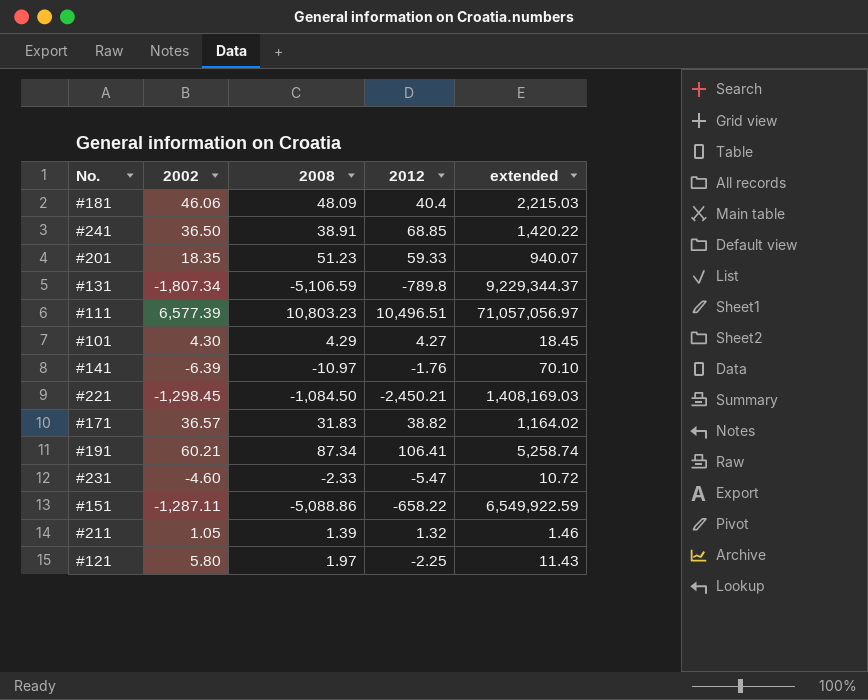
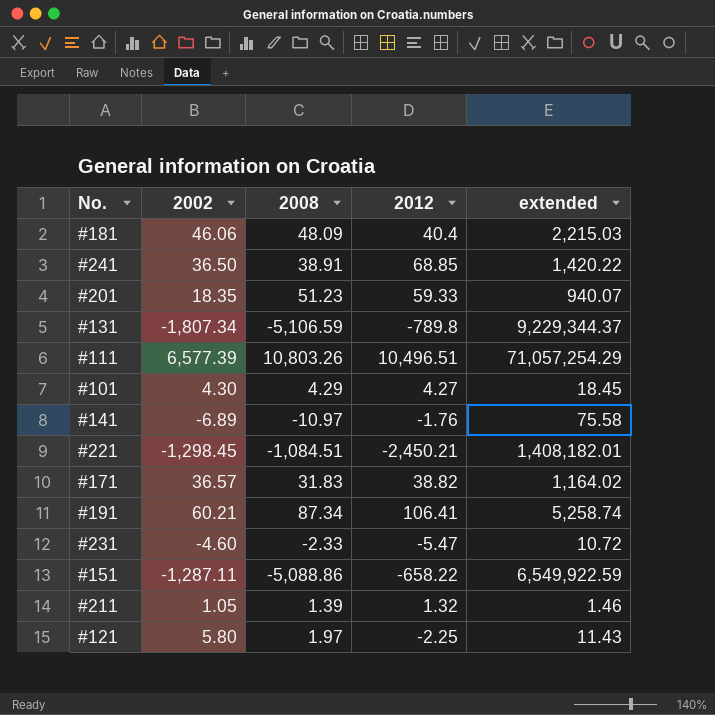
#111 | 2008: 10,803.23 -> 10,803.26
#111 | extended: 71,057,056.97 -> 71,057,254.29
#141 | 2002: -6.39 -> -6.89
#141 | extended: 70.10 -> 75.58
#221 | 2008: -1,084.50 -> -1,084.51
#221 | extended: 1,408,169.03 -> 1,408,182.01

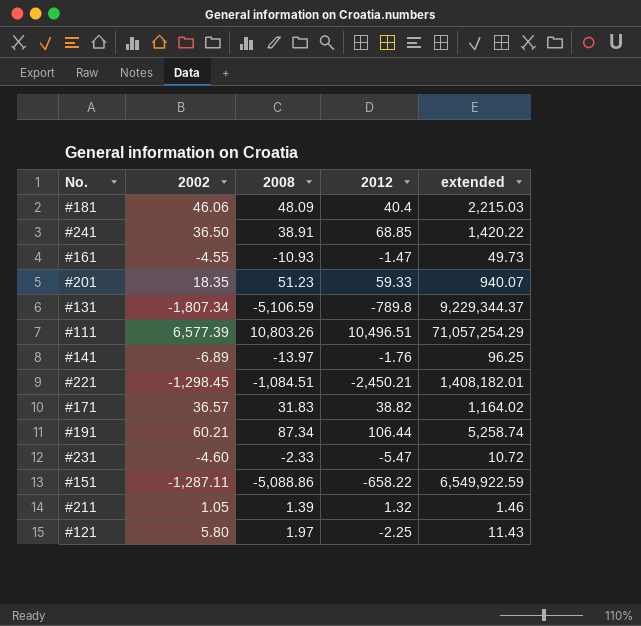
row #101: 4.30 | 4.29 | 4.27 | 18.45 -> none
row #161: none -> -4.55 | -10.93 | -1.47 | 49.73
#141 | 2008: -10.97 -> -13.97
#141 | extended: 75.58 -> 96.25
#191 | 2012: 106.41 -> 106.44

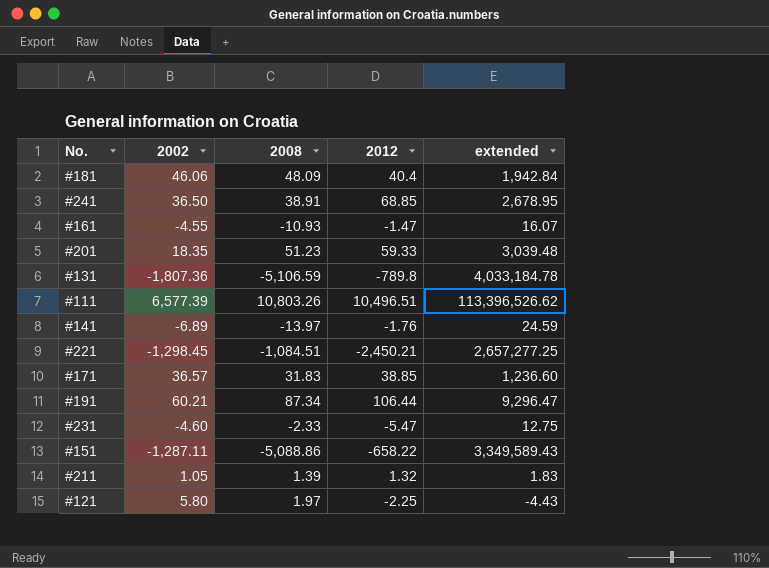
column extended | formula: [2002] * [2008] -> [2008] * [2012]
#131 | 2002: -1,807.34 -> -1,807.36
#171 | 2012: 38.82 -> 38.85

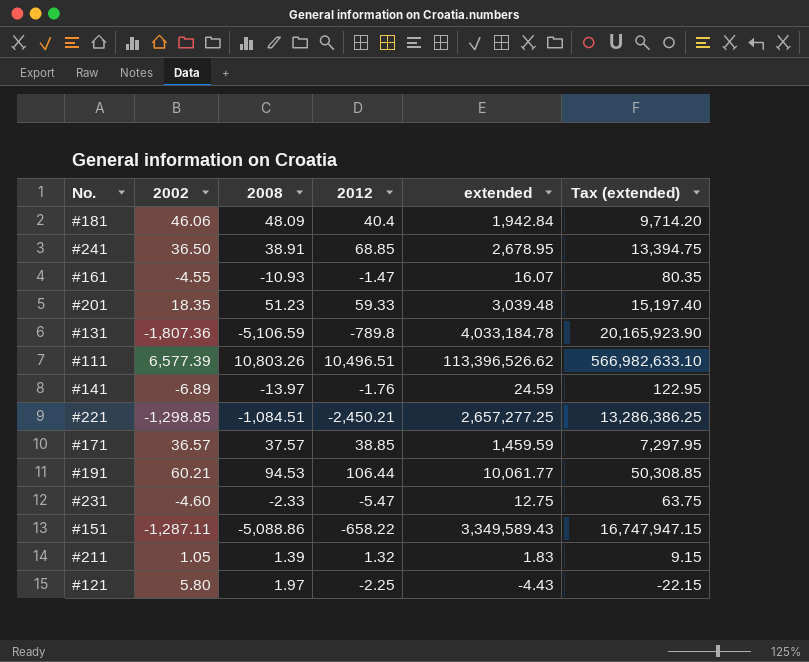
column Tax (extended) | formula: none -> [extended] * 5
#221 | 2002: -1,298.45 -> -1,298.85
#171 | 2008: 31.83 -> 37.57
#171 | extended: 1,236.60 -> 1,459.59
#191 | 2008: 87.34 -> 94.53
#191 | extended: 9,296.47 -> 10,061.77

